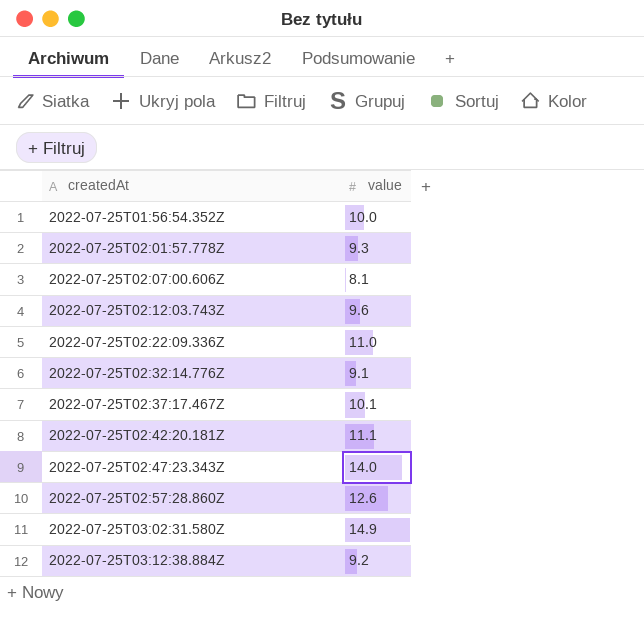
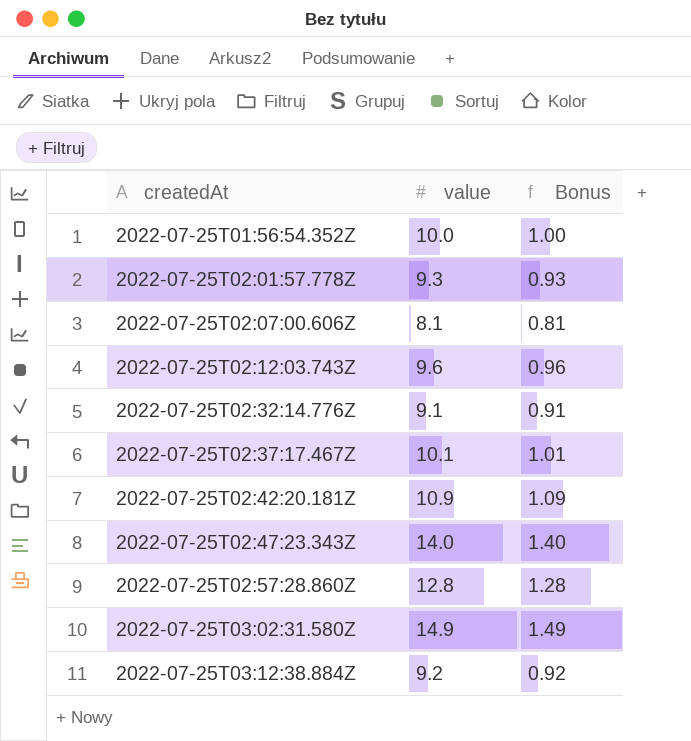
column Bonus | formula: none -> [value] * 0.1
row 2022-07-25T02:22:09.336Z: 11.0 -> none
2022-07-25T02:42:20.181Z | value: 11.1 -> 10.9
2022-07-25T02:57:28.860Z | value: 12.6 -> 12.8

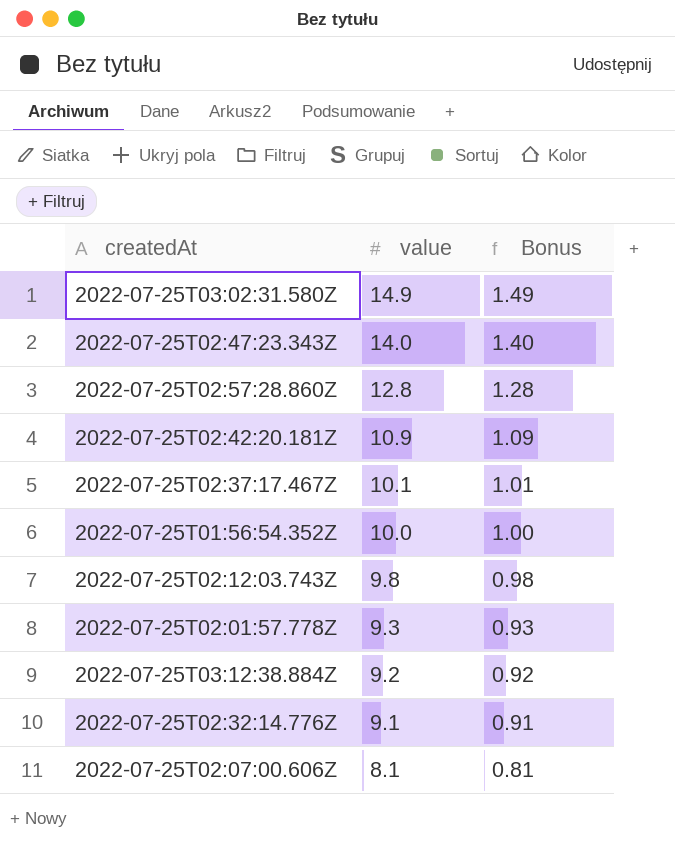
row order: createdAt ascending -> value descending
2022-07-25T02:12:03.743Z | value: 9.6 -> 9.8
2022-07-25T02:12:03.743Z | Bonus: 0.96 -> 0.98

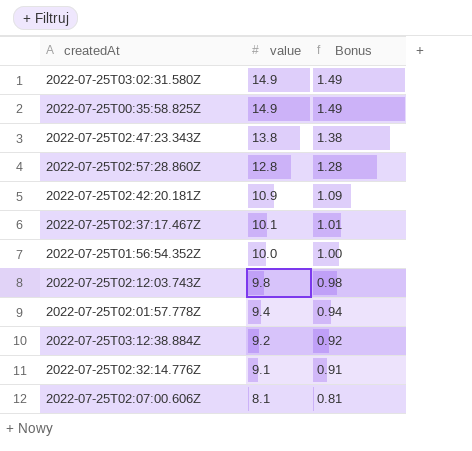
row 2022-07-25T00:35:58.825Z: none -> 14.9 | 1.49
2022-07-25T02:47:23.343Z | value: 14.0 -> 13.8
2022-07-25T02:47:23.343Z | Bonus: 1.40 -> 1.38
2022-07-25T02:01:57.778Z | value: 9.3 -> 9.4
2022-07-25T02:01:57.778Z | Bonus: 0.93 -> 0.94

